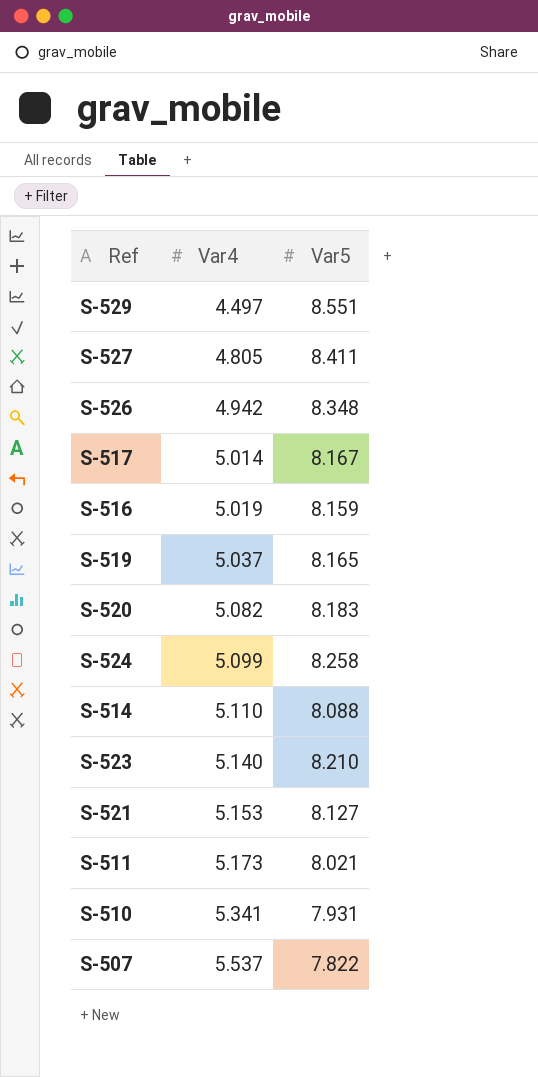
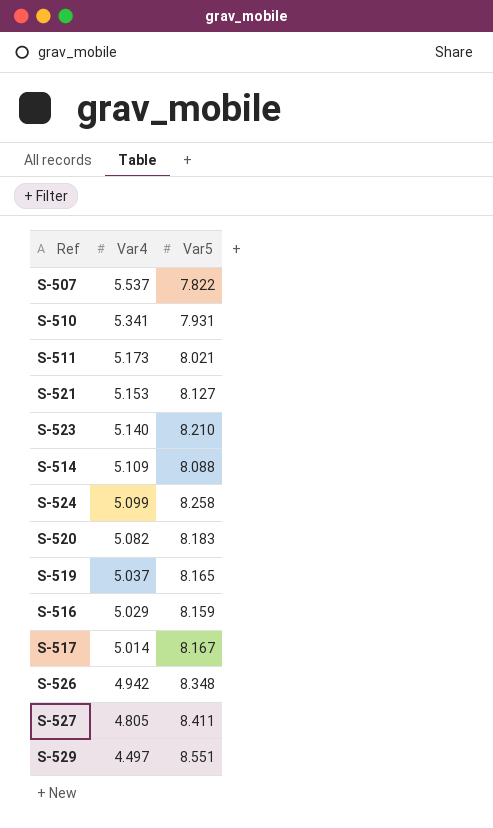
row order: Var4 ascending -> Var4 descending
S-514 | Var4: 5.110 -> 5.109
S-516 | Var4: 5.019 -> 5.029

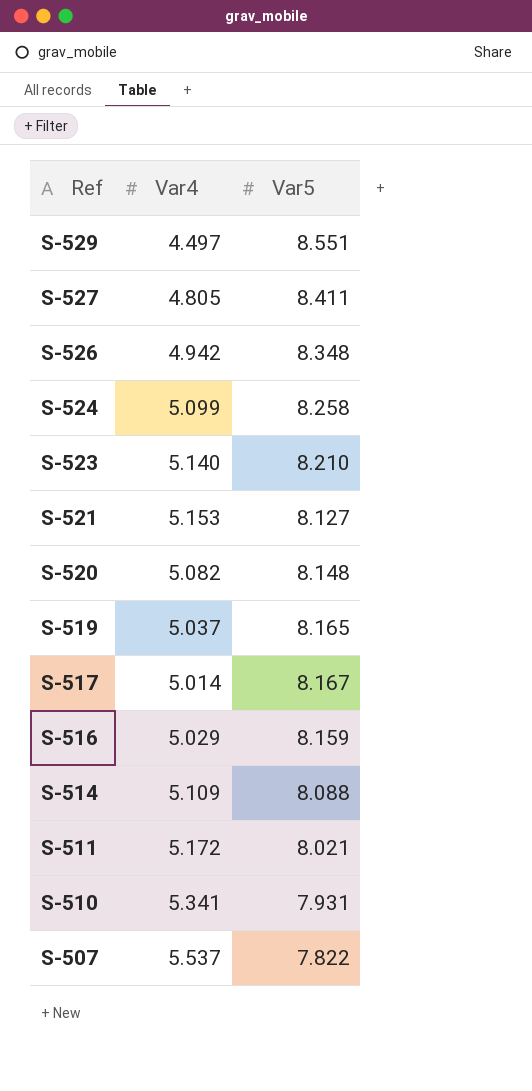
row order: Var4 descending -> Ref descending
S-520 | Var5: 8.183 -> 8.148
S-511 | Var4: 5.173 -> 5.172

